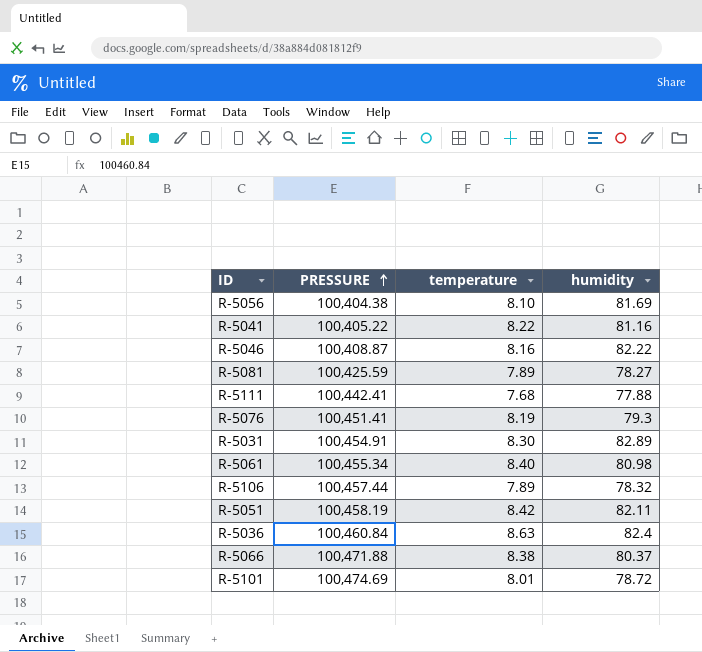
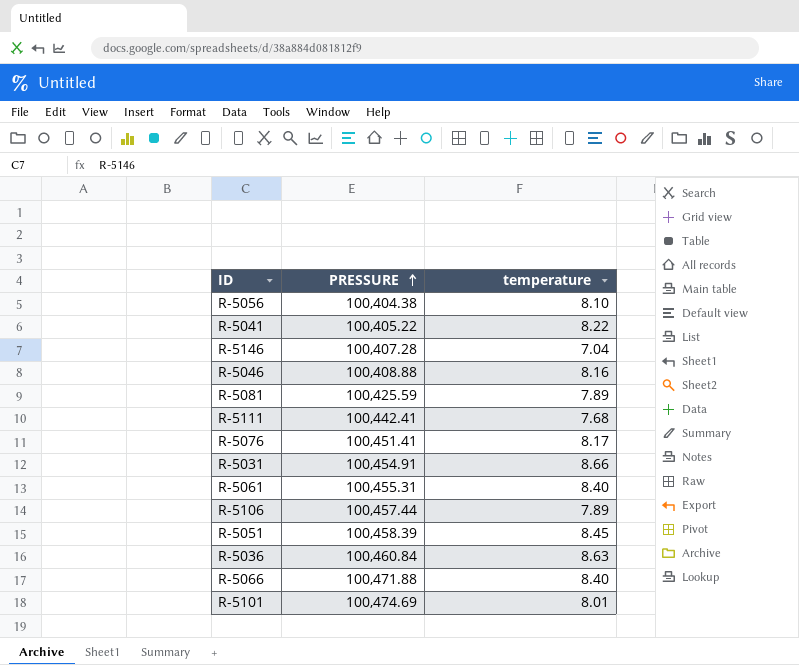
column humidity | position: 4 -> none
row R-5146: none -> 100,407.28 | 7.04
R-5046 | PRESSURE: 100,408.87 -> 100,408.88
R-5076 | temperature: 8.19 -> 8.17
R-5031 | temperature: 8.30 -> 8.66
R-5061 | PRESSURE: 100,455.34 -> 100,455.31
R-5051 | PRESSURE: 100,458.19 -> 100,458.39
R-5051 | temperature: 8.42 -> 8.45
R-5066 | temperature: 8.38 -> 8.40

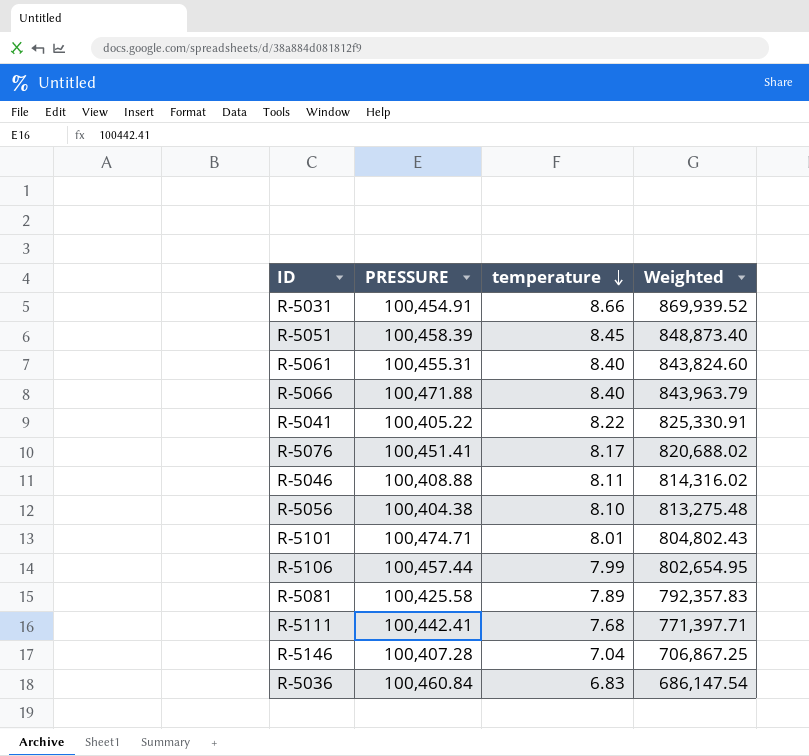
row order: PRESSURE ascending -> temperature descending
column Weighted | formula: none -> [PRESSURE] * [temperature]
R-5046 | temperature: 8.16 -> 8.11
R-5101 | PRESSURE: 100,474.69 -> 100,474.71
R-5106 | temperature: 7.89 -> 7.99
R-5081 | PRESSURE: 100,425.59 -> 100,425.58
R-5036 | temperature: 8.63 -> 6.83

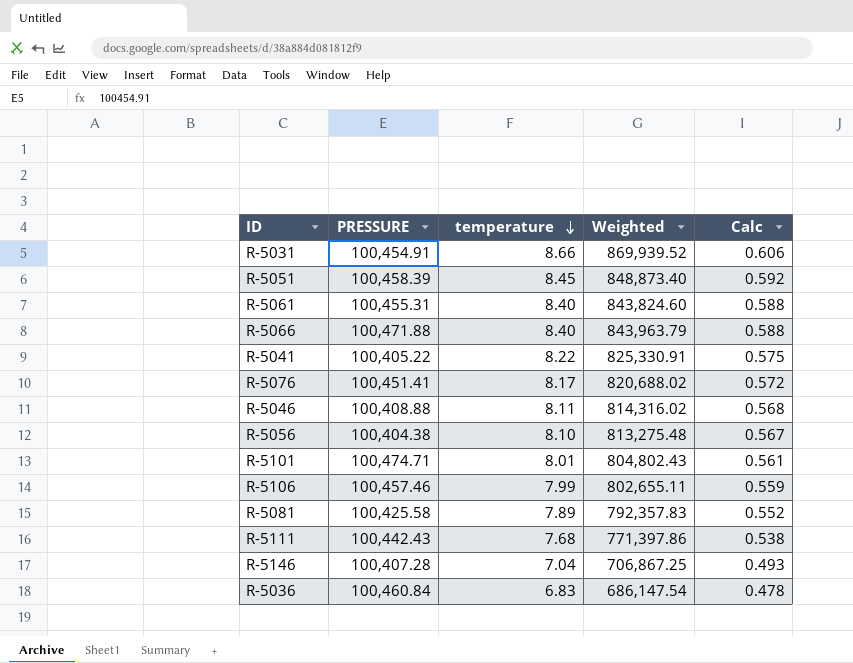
column Calc | formula: none -> [temperature] * 0.07
R-5106 | PRESSURE: 100,457.44 -> 100,457.46
R-5106 | Weighted: 802,654.95 -> 802,655.11
R-5111 | PRESSURE: 100,442.41 -> 100,442.43
R-5111 | Weighted: 771,397.71 -> 771,397.86

